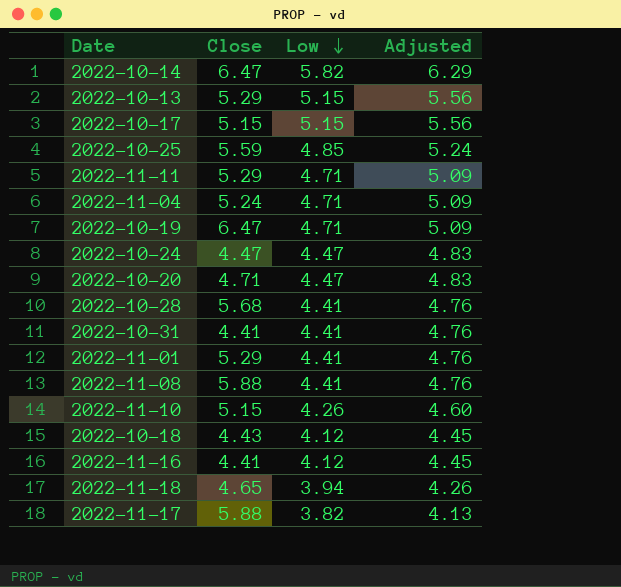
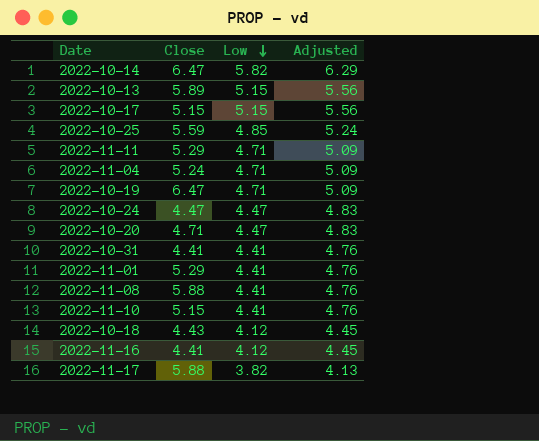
row 2022-10-28: 5.68 | 4.41 | 4.76 -> none
row 2022-11-18: 4.65 | 3.94 | 4.26 -> none
2022-10-13 | Close: 5.29 -> 5.89
2022-11-10 | Low: 4.26 -> 4.41
2022-11-10 | Adjusted: 4.60 -> 4.76

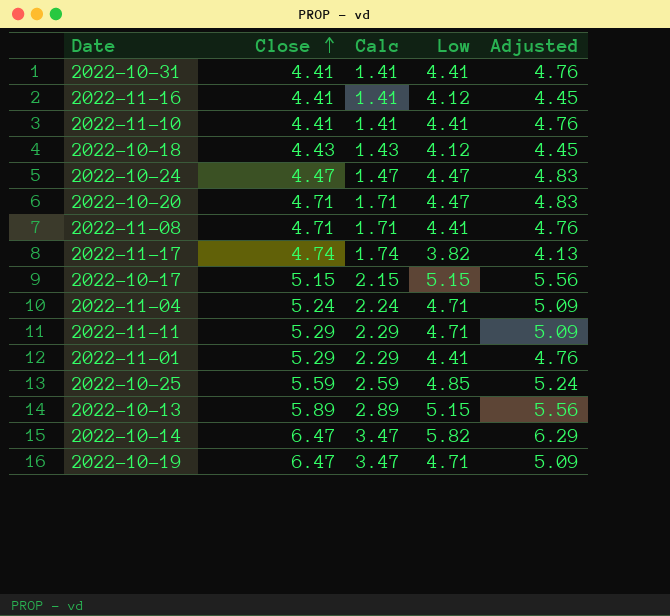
row order: Low descending -> Close ascending
column Calc | formula: none -> [Close] - 3
2022-11-10 | Close: 5.15 -> 4.41
2022-11-08 | Close: 5.88 -> 4.71
2022-11-17 | Close: 5.88 -> 4.74

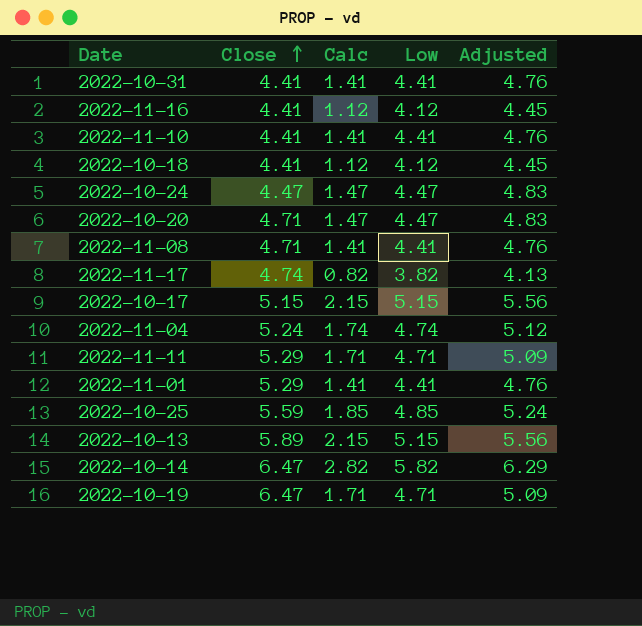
column Calc | formula: [Close] - 3 -> [Low] - 3
2022-10-18 | Close: 4.43 -> 4.41
2022-11-04 | Low: 4.71 -> 4.74
2022-11-04 | Adjusted: 5.09 -> 5.12

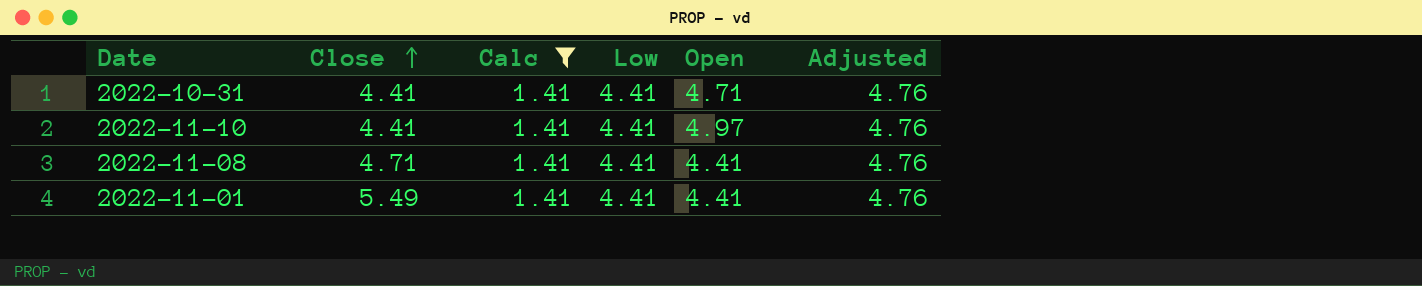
filter: none -> Calc = 1.41
column Open | position: none -> 5
2022-11-01 | Close: 5.29 -> 5.49

